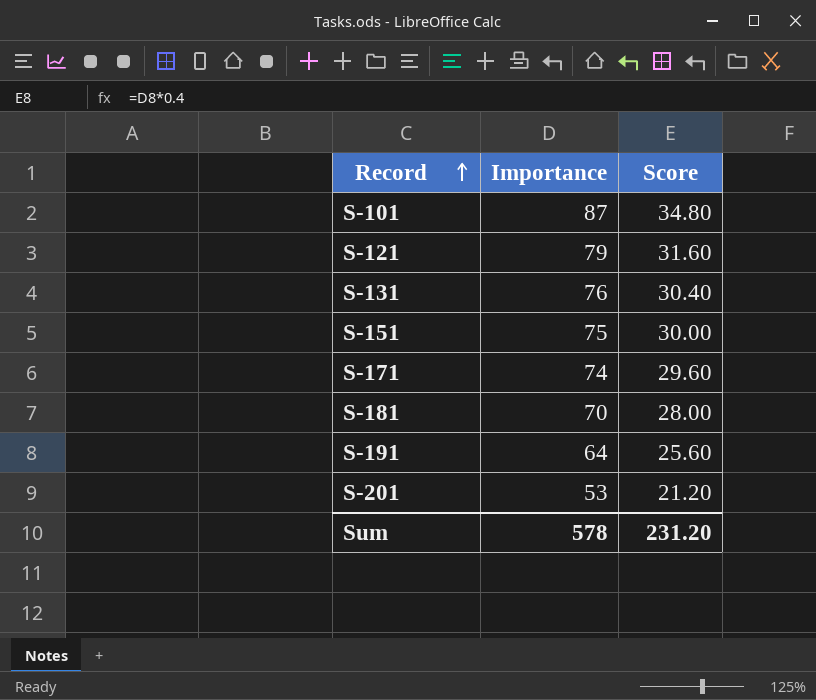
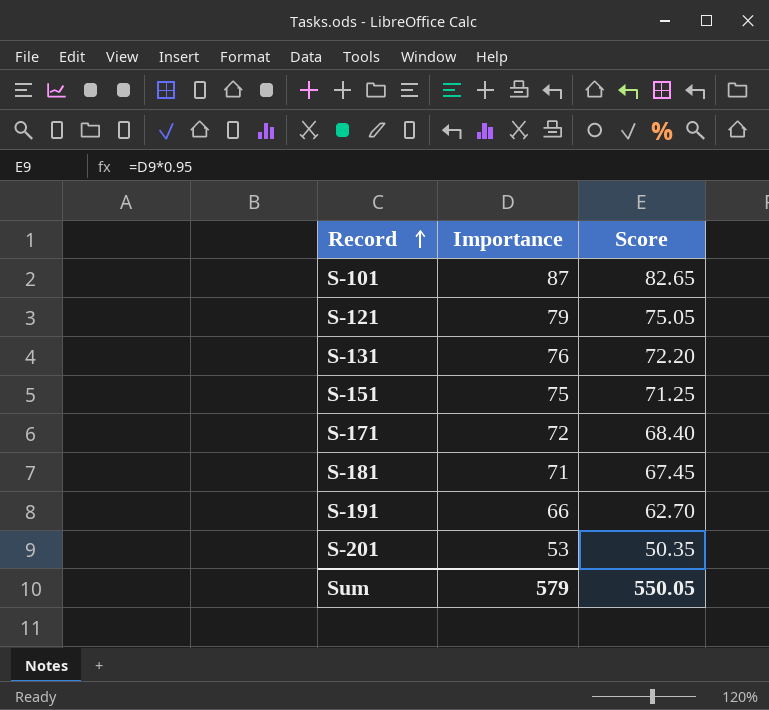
column Score | formula: [Importance] * 0.4 -> [Importance] * 0.95
S-171 | Importance: 74 -> 72
S-181 | Importance: 70 -> 71
S-191 | Importance: 64 -> 66
Sum | Importance: 578 -> 579
Sum | Score: 231.20 -> 550.05

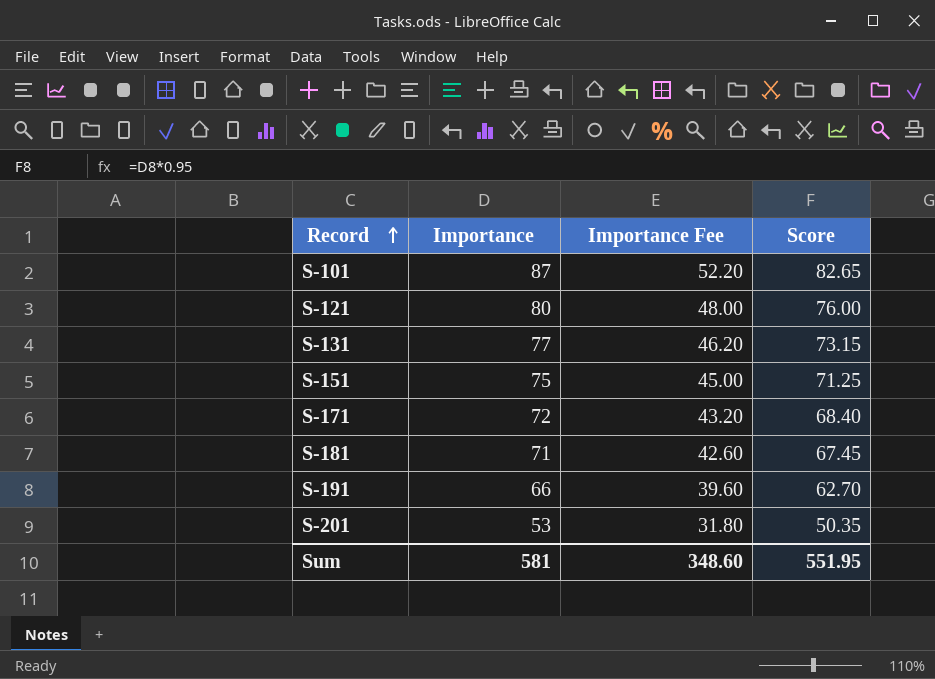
column Importance Fee | formula: none -> [Importance] * 0.6
S-121 | Importance: 79 -> 80
S-121 | Score: 75.05 -> 76.00
S-131 | Importance: 76 -> 77
S-131 | Score: 72.20 -> 73.15
Sum | Importance: 579 -> 581
Sum | Score: 550.05 -> 551.95

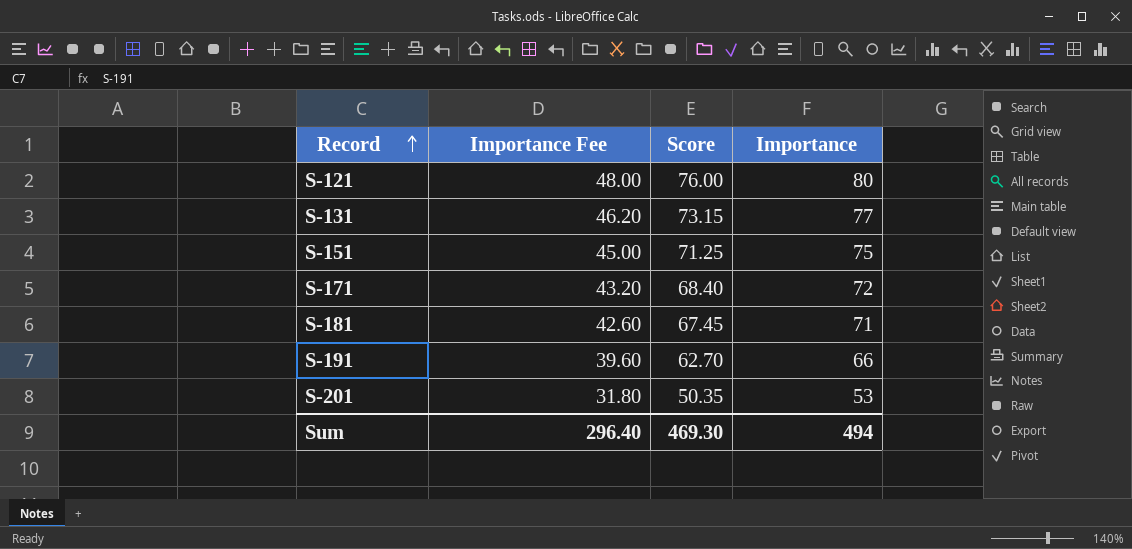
column Importance | position: 2 -> 4
row S-101: 87 | 52.20 | 82.65 -> none
Sum | Importance Fee: 348.60 -> 296.40
Sum | Score: 551.95 -> 469.30
Sum | Importance: 581 -> 494

